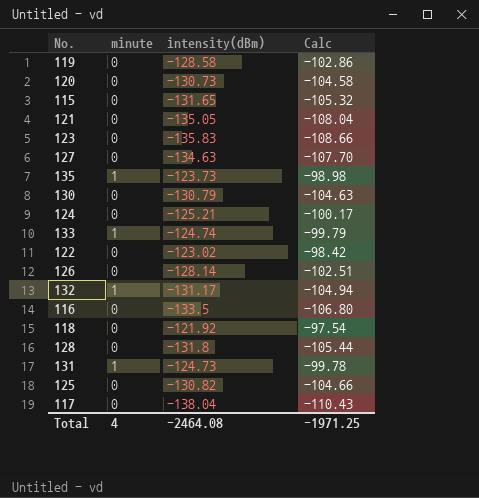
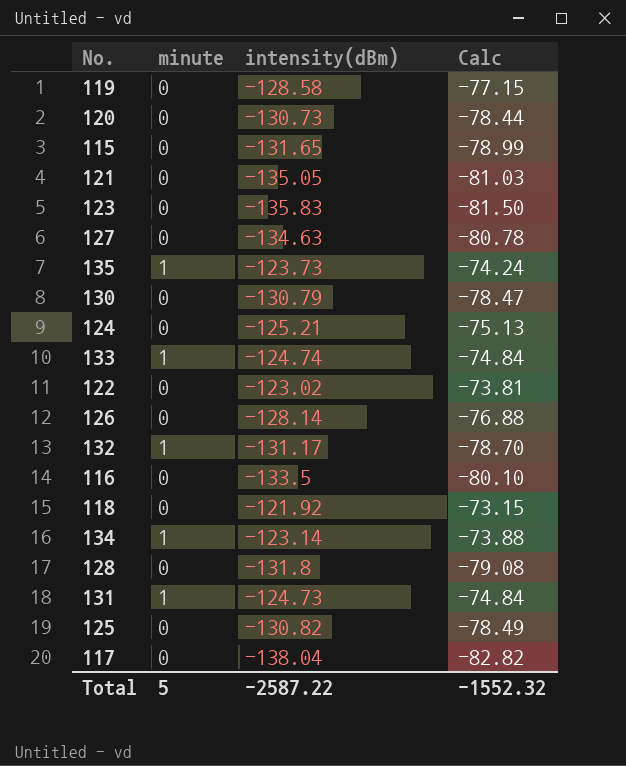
column Calc | formula: [intensity(dBm)] * 0.8 -> [intensity(dBm)] * 0.6
row 134: none -> 1 | -123.14 | -73.88
Total | minute: 4 -> 5
Total | intensity(dBm): -2464.08 -> -2587.22
Total | Calc: -1971.25 -> -1552.32

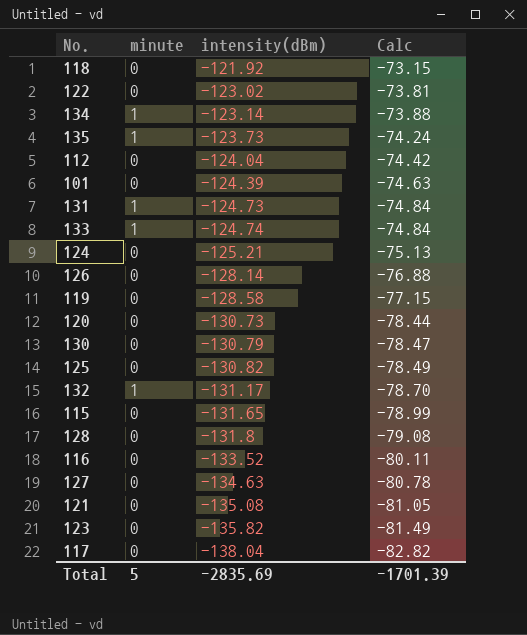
row order: none -> intensity(dBm) descending
row 112: none -> 0 | -124.04 | -74.42
row 101: none -> 0 | -124.39 | -74.63
116 | intensity(dBm): -133.5 -> -133.52
116 | Calc: -80.10 -> -80.11
121 | intensity(dBm): -135.05 -> -135.08
121 | Calc: -81.03 -> -81.05
123 | intensity(dBm): -135.83 -> -135.82
123 | Calc: -81.50 -> -81.49
Total | intensity(dBm): -2587.22 -> -2835.69
Total | Calc: -1552.32 -> -1701.39

